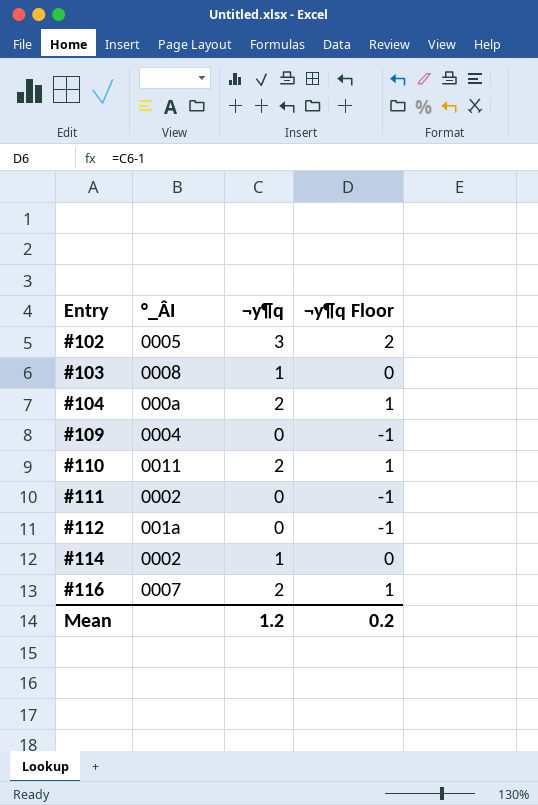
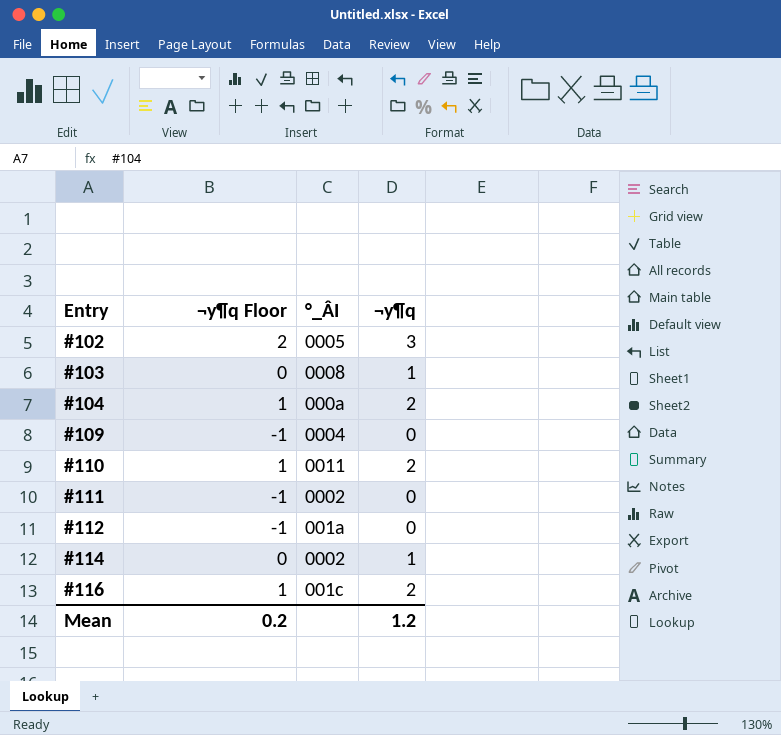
column ¬y¶q Floor | position: 4 -> 2
#116 | °_ÂI: 0007 -> 001c

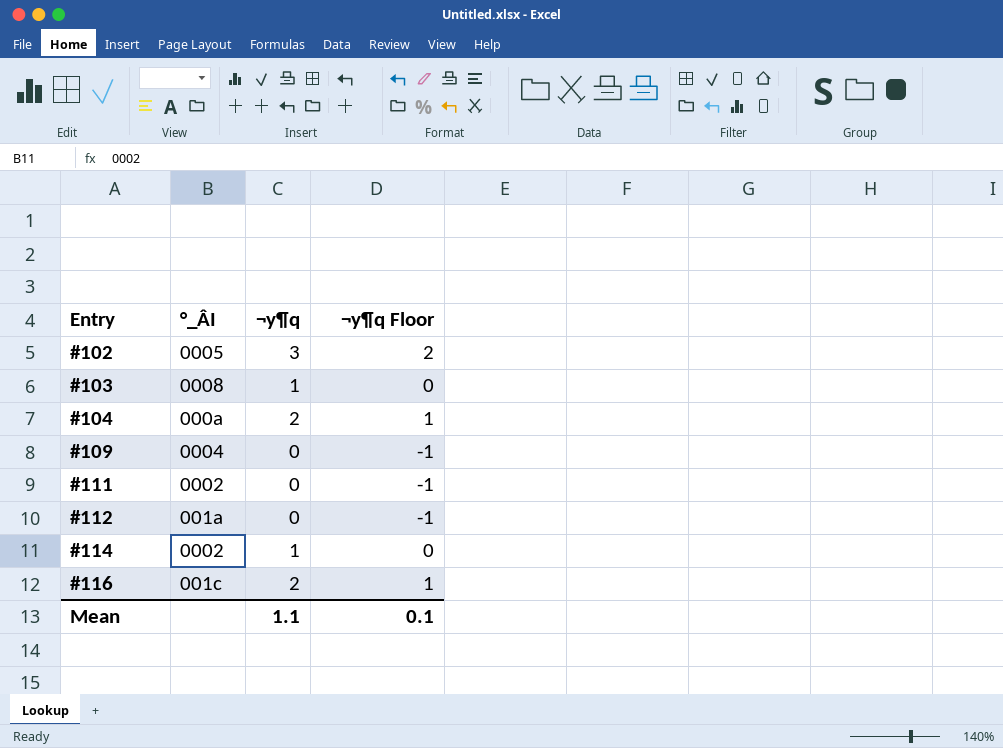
column ¬y¶q Floor | position: 2 -> 4
row #110: 1 | 0011 | 2 -> none
Mean | ¬y¶q: 1.2 -> 1.1
Mean | ¬y¶q Floor: 0.2 -> 0.1

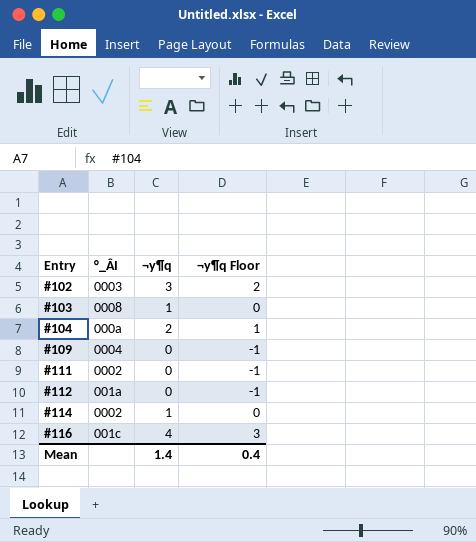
#102 | °_ÂI: 0005 -> 0003
#116 | ¬y¶q: 2 -> 4
#116 | ¬y¶q Floor: 1 -> 3
Mean | ¬y¶q: 1.1 -> 1.4
Mean | ¬y¶q Floor: 0.1 -> 0.4

